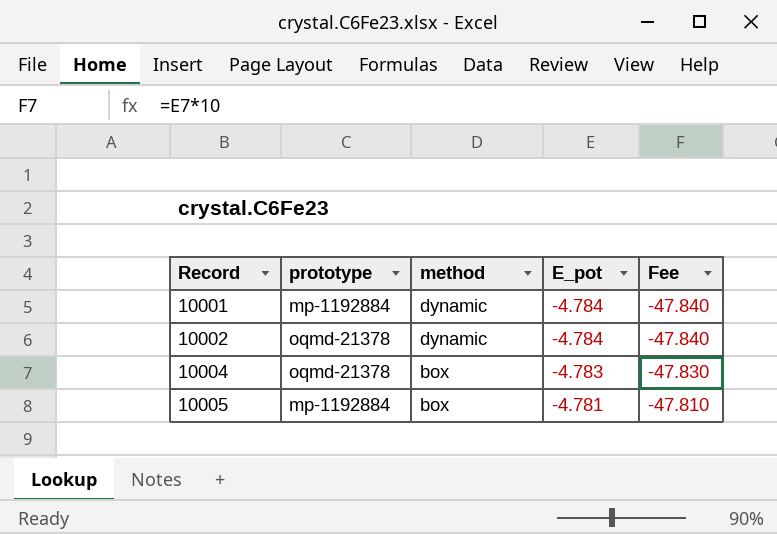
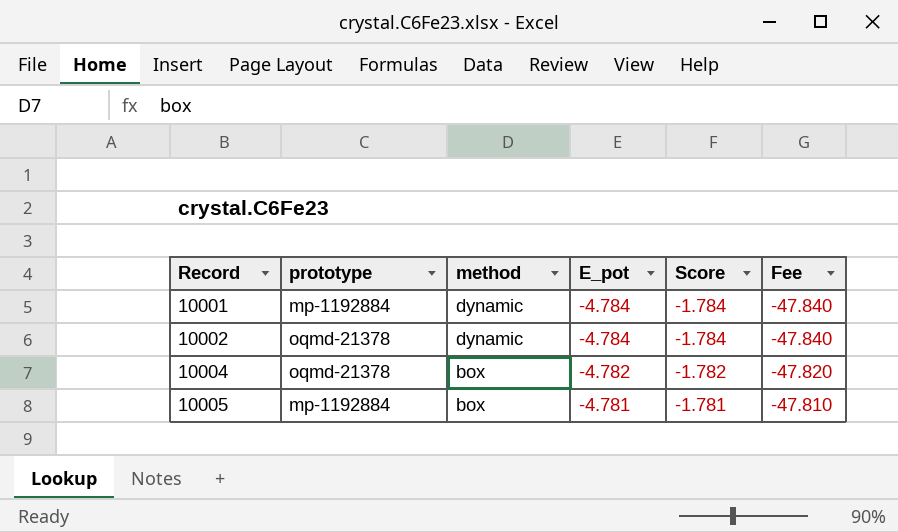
column Score | formula: none -> [E_pot] + 3
10004 | E_pot: -4.783 -> -4.782
10004 | Fee: -47.830 -> -47.820

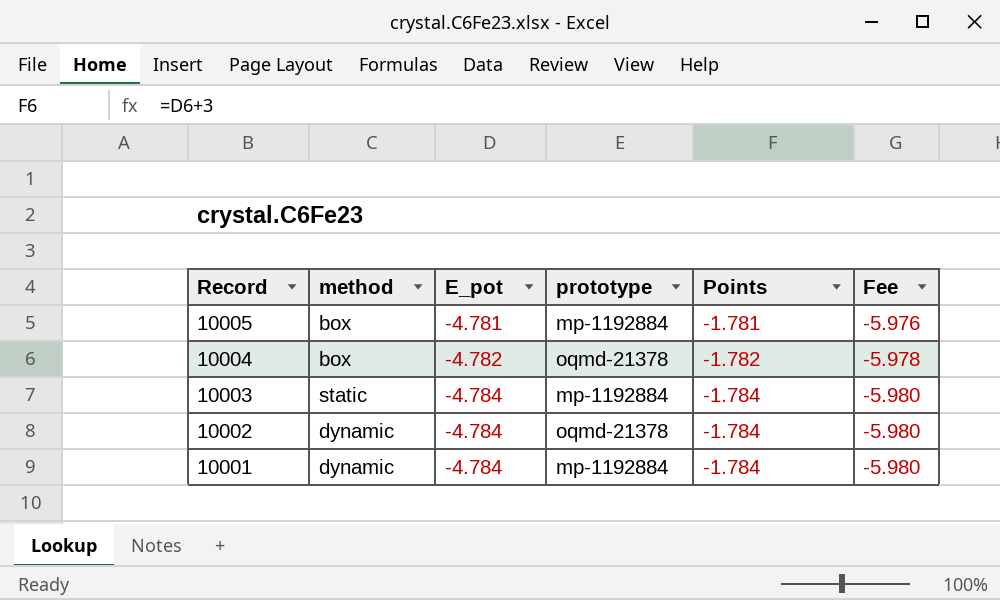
row order: Record ascending -> Record descending
column prototype | position: 2 -> 4
column name: Score -> Points
column Fee | formula: [E_pot] * 10 -> [E_pot] * 1.25
row 10003: none -> static | -4.784 | mp-1192884 | -1.784 | -5.980

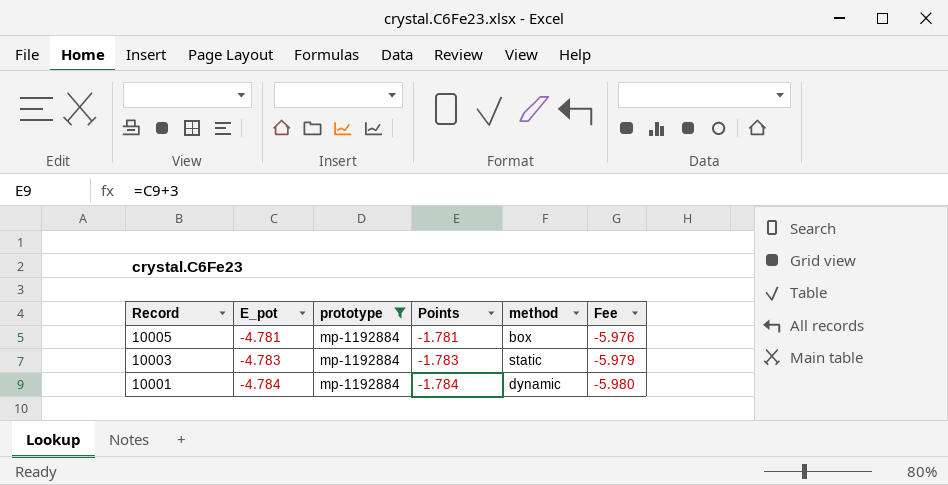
filter: none -> prototype = mp-1192884
column method | position: 2 -> 5
10003 | E_pot: -4.784 -> -4.783
10003 | Points: -1.784 -> -1.783
10003 | Fee: -5.980 -> -5.979

